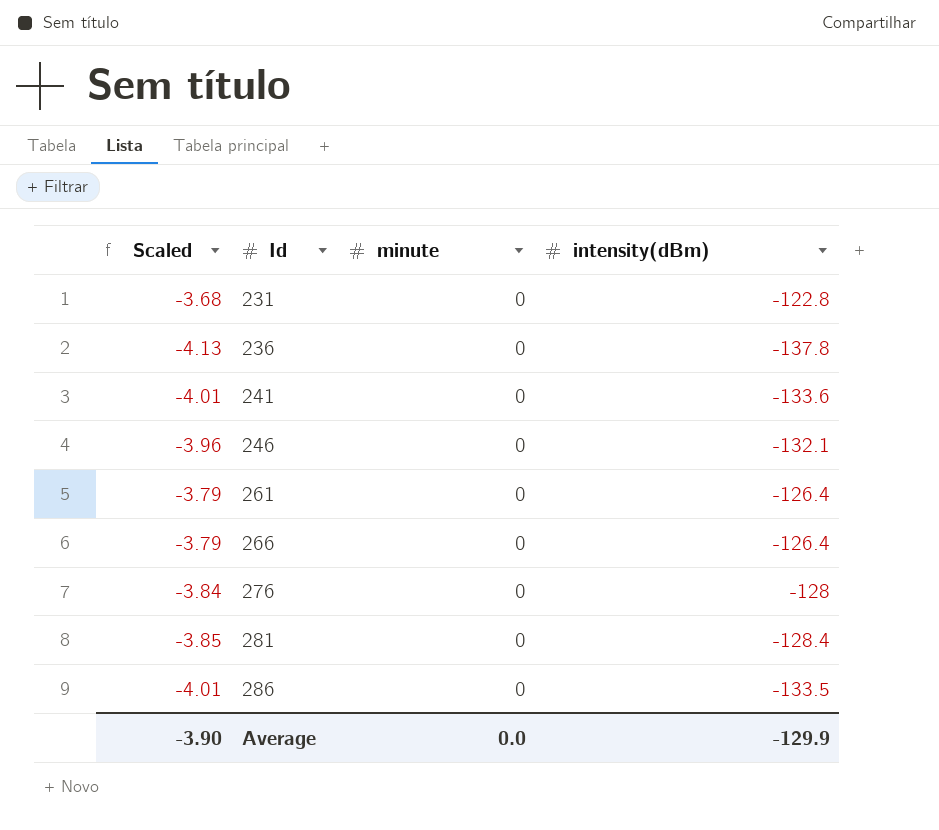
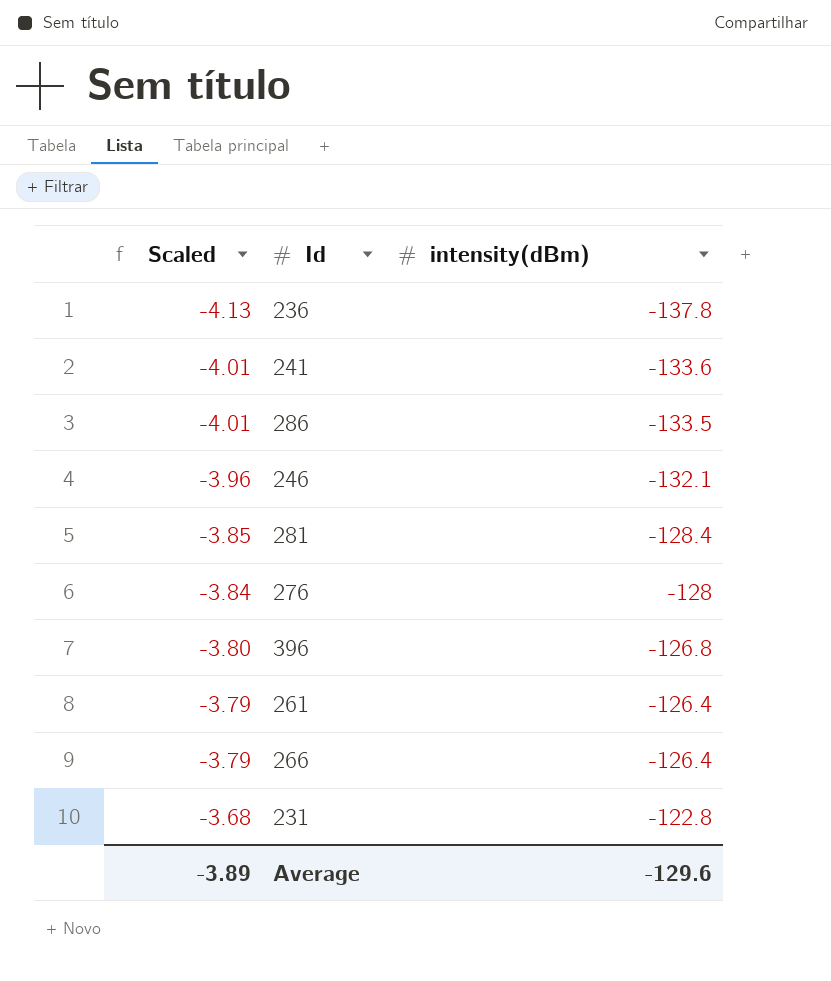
row order: Id ascending -> Scaled ascending
column minute | position: 3 -> none
row 396: none -> -3.80 | -126.8
Average | Scaled: -3.90 -> -3.89
Average | intensity(dBm): -129.9 -> -129.6

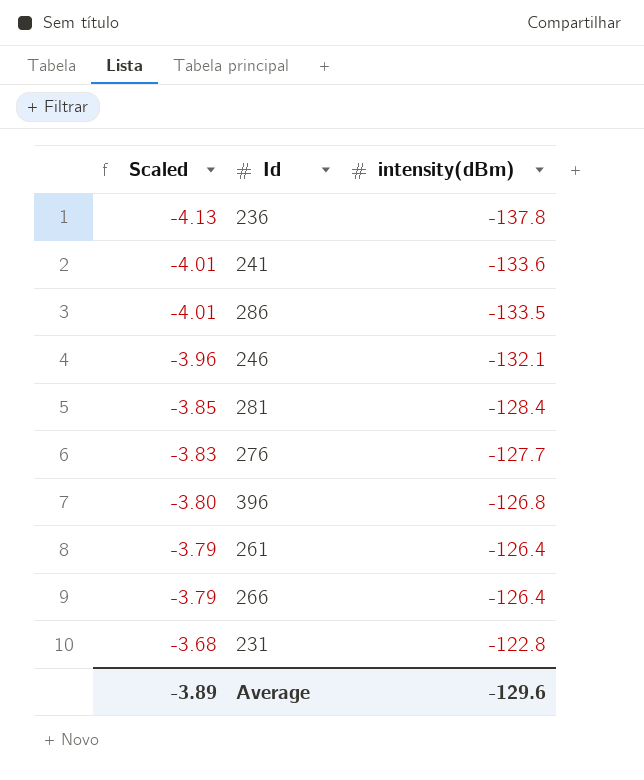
276 | Scaled: -3.84 -> -3.83
276 | intensity(dBm): -128 -> -127.7

